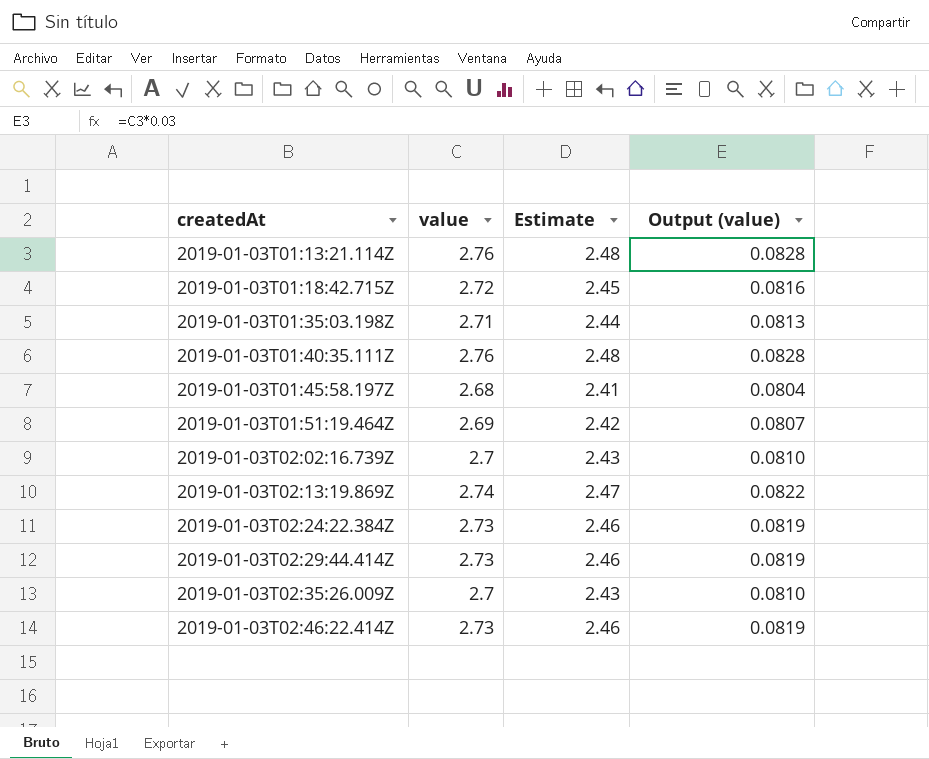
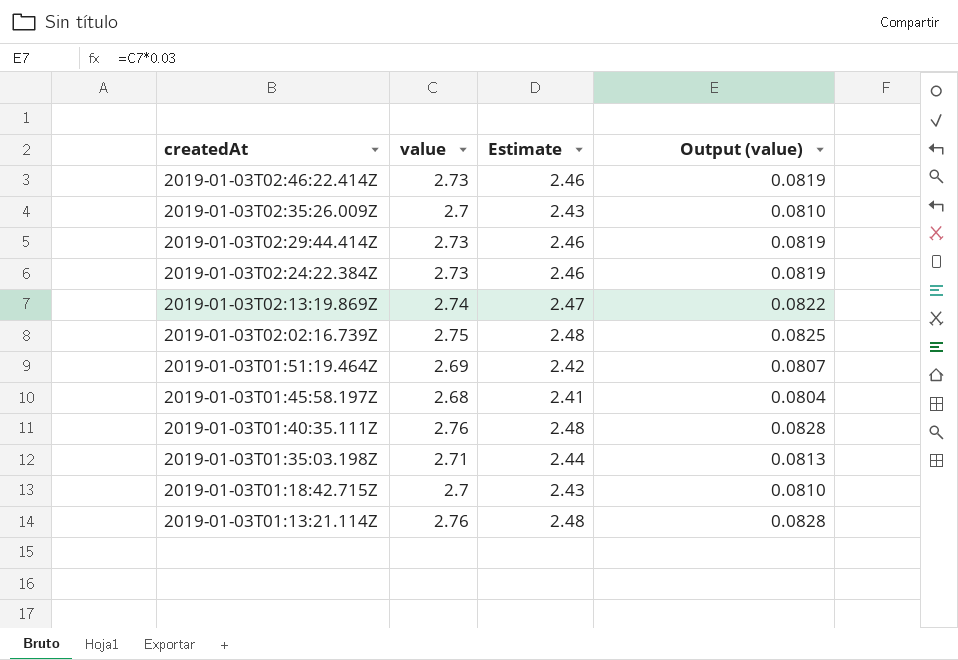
row order: createdAt ascending -> createdAt descending
2019-01-03T02:02:16.739Z | value: 2.7 -> 2.75
2019-01-03T02:02:16.739Z | Estimate: 2.43 -> 2.48
2019-01-03T02:02:16.739Z | Output (value): 0.0810 -> 0.0825
2019-01-03T01:18:42.715Z | value: 2.72 -> 2.7
2019-01-03T01:18:42.715Z | Estimate: 2.45 -> 2.43
2019-01-03T01:18:42.715Z | Output (value): 0.0816 -> 0.0810

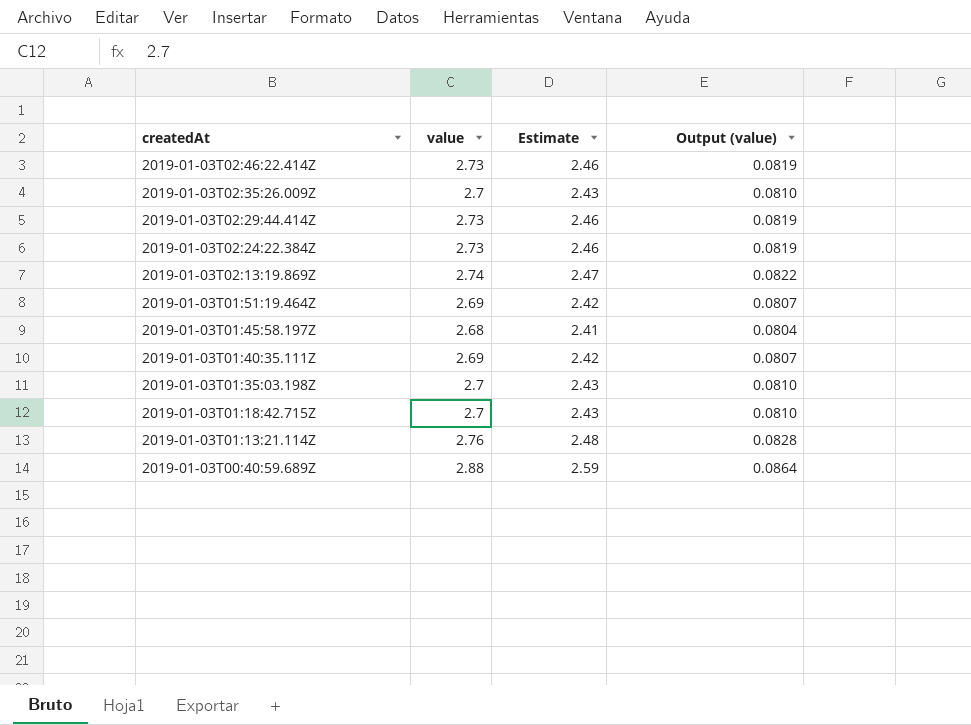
row 2019-01-03T02:02:16.739Z: 2.75 | 2.48 | 0.0825 -> none
2019-01-03T01:40:35.111Z | value: 2.76 -> 2.69
2019-01-03T01:40:35.111Z | Estimate: 2.48 -> 2.42
2019-01-03T01:40:35.111Z | Output (value): 0.0828 -> 0.0807
2019-01-03T01:35:03.198Z | value: 2.71 -> 2.7
2019-01-03T01:35:03.198Z | Estimate: 2.44 -> 2.43
2019-01-03T01:35:03.198Z | Output (value): 0.0813 -> 0.0810
row 2019-01-03T00:40:59.689Z: none -> 2.88 | 2.59 | 0.0864

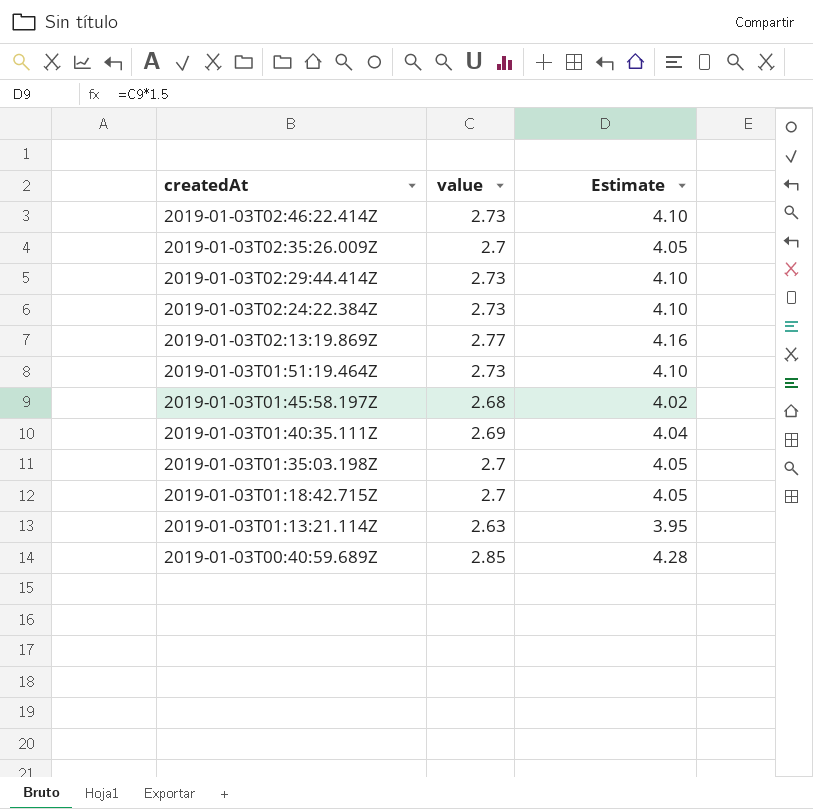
column Output (value) | formula: [value] * 0.03 -> none
column Estimate | formula: [value] * 0.9 -> [value] * 1.5
2019-01-03T02:13:19.869Z | value: 2.74 -> 2.77
2019-01-03T01:51:19.464Z | value: 2.69 -> 2.73
2019-01-03T01:13:21.114Z | value: 2.76 -> 2.63
2019-01-03T00:40:59.689Z | value: 2.88 -> 2.85

